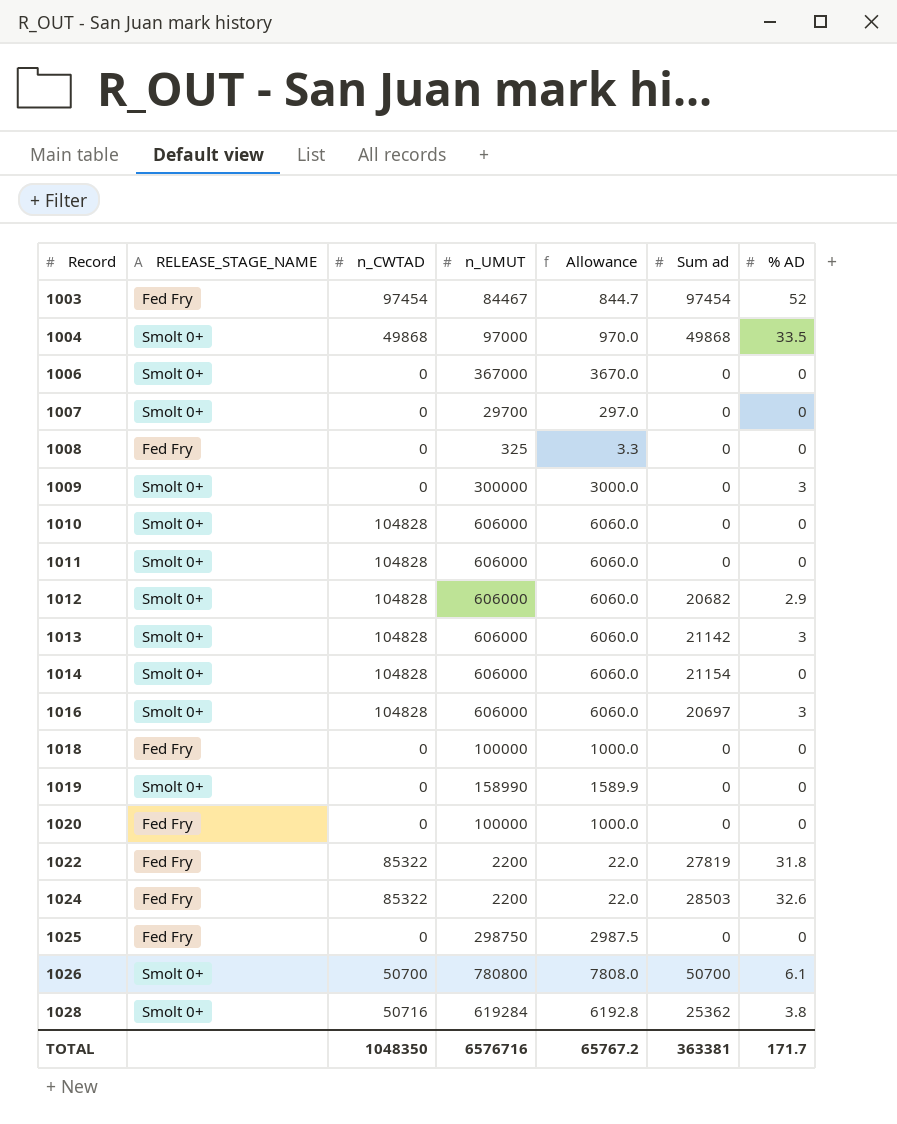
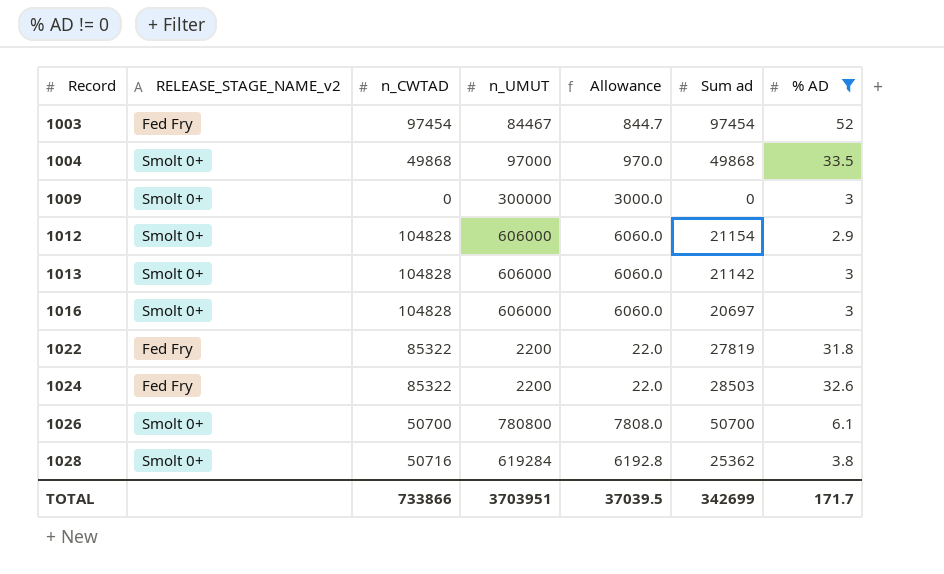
filter: none -> % AD != 0
column name: RELEASE_STAGE_NAME -> RELEASE_STAGE_NAME_v2
1012 | Sum ad: 20682 -> 21154
TOTAL | n_CWTAD: 1048350 -> 733866
TOTAL | n_UMUT: 6576716 -> 3703951
TOTAL | Allowance: 65767.2 -> 37039.5
TOTAL | Sum ad: 363381 -> 342699

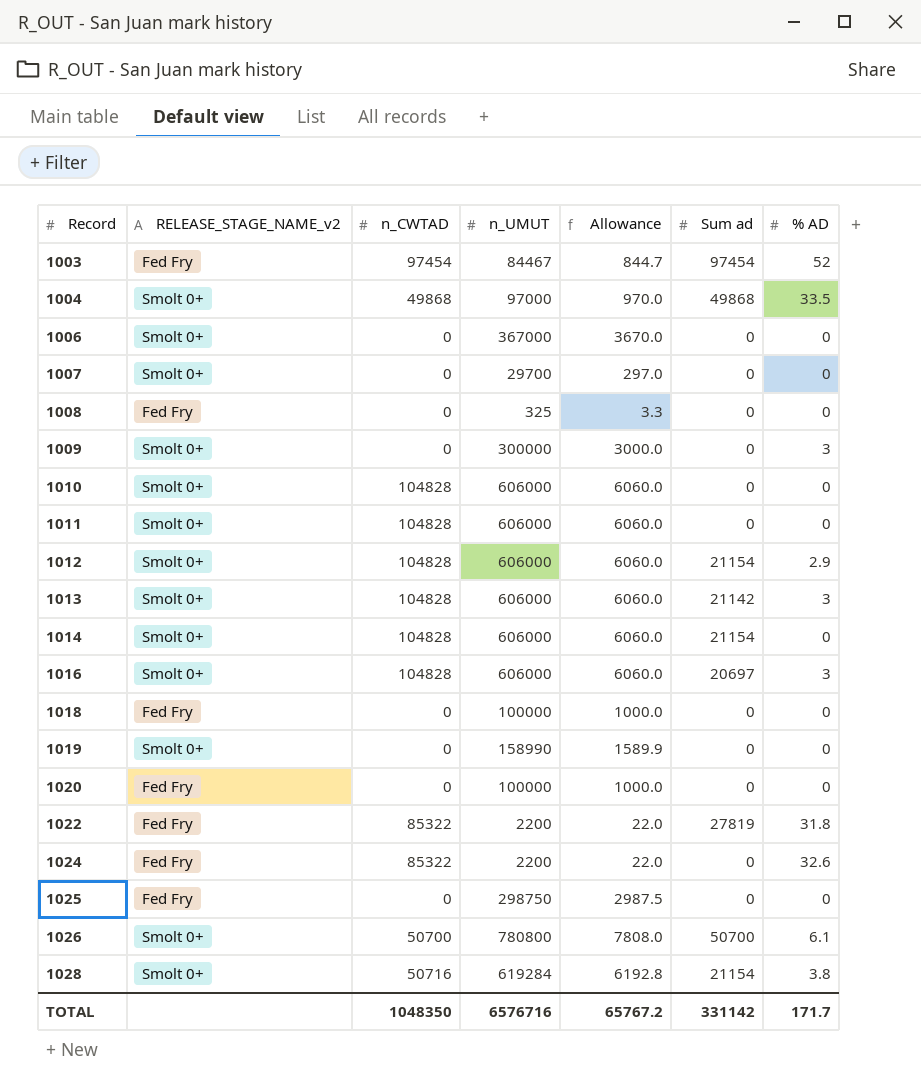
filter: % AD != 0 -> none
1024 | Sum ad: 28503 -> 0
1028 | Sum ad: 25362 -> 21154
TOTAL | n_CWTAD: 733866 -> 1048350
TOTAL | n_UMUT: 3703951 -> 6576716
TOTAL | Allowance: 37039.5 -> 65767.2
TOTAL | Sum ad: 342699 -> 331142

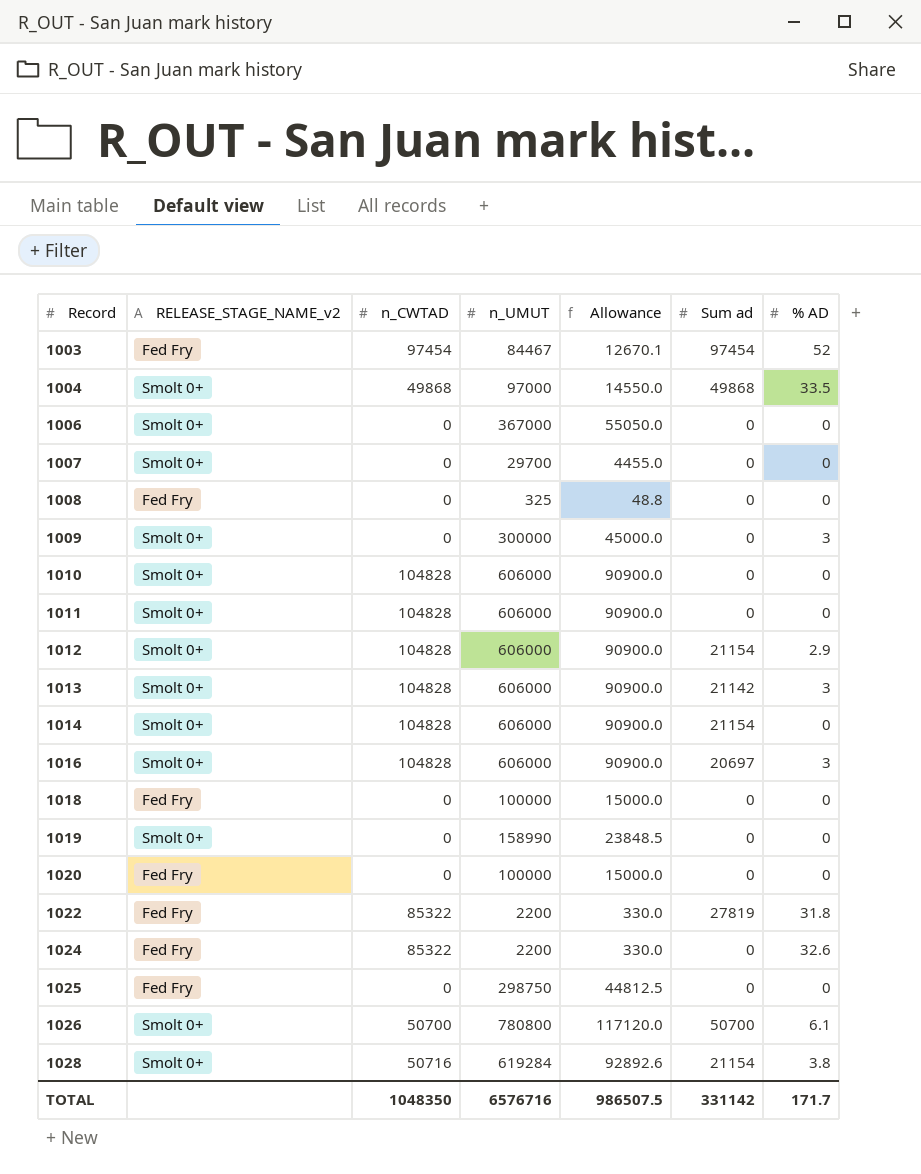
column Allowance | formula: [n_UMUT] * 0.01 -> [n_UMUT] * 0.15
TOTAL | Allowance: 65767.2 -> 986507.5

